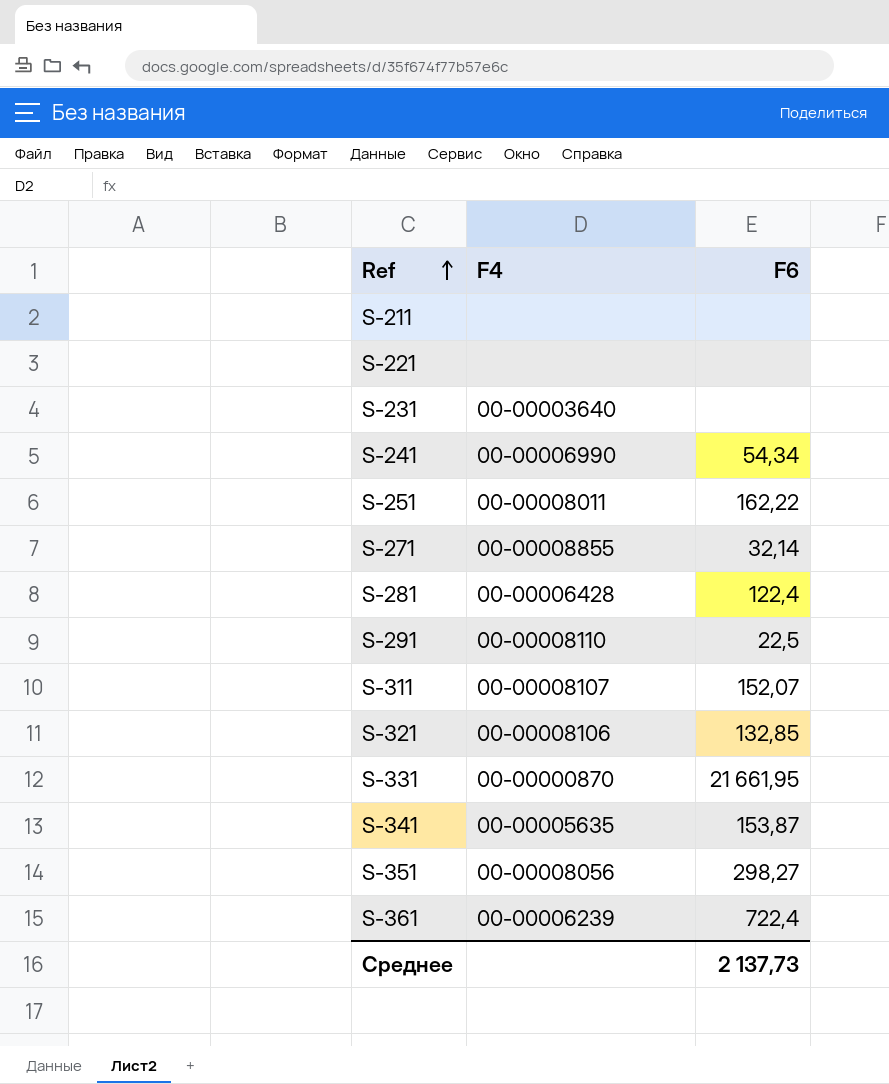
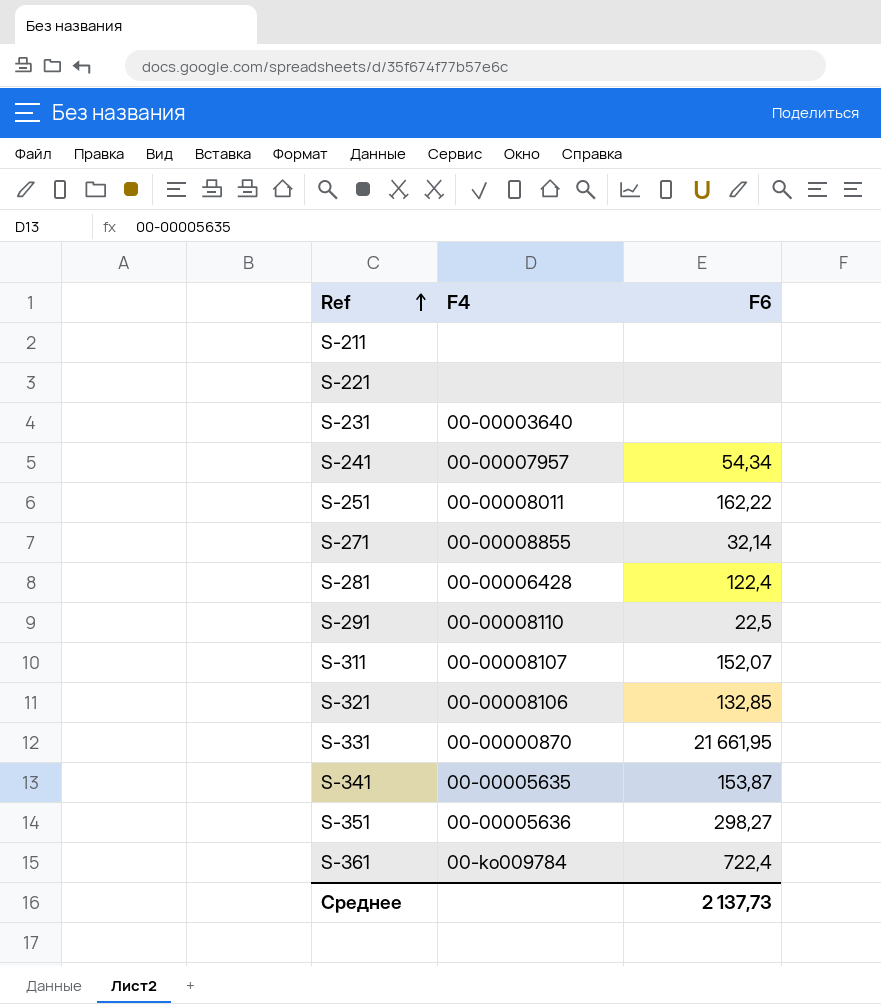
S-241 | F4: 00-00006990 -> 00-00007957
S-351 | F4: 00-00008056 -> 00-00005636
S-361 | F4: 00-00006239 -> 00-ko009784

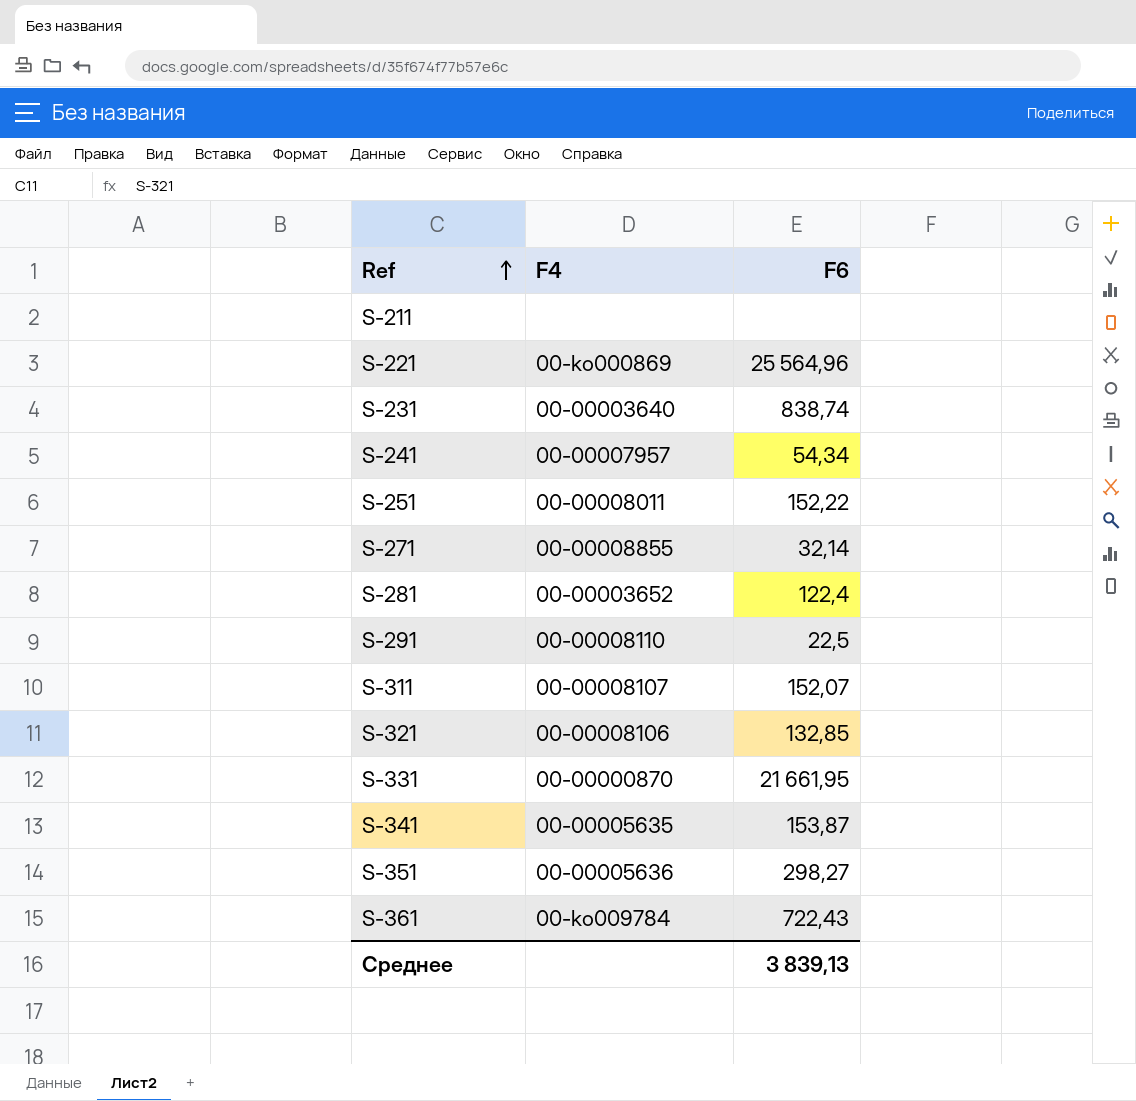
S-221 | F4: none -> 00-ko000869
S-221 | F6: none -> 25 564,96
S-231 | F6: none -> 838,74
S-251 | F6: 162,22 -> 152,22
S-281 | F4: 00-00006428 -> 00-00003652
S-361 | F6: 722,4 -> 722,43
Среднее | F6: 2 137,73 -> 3 839,13

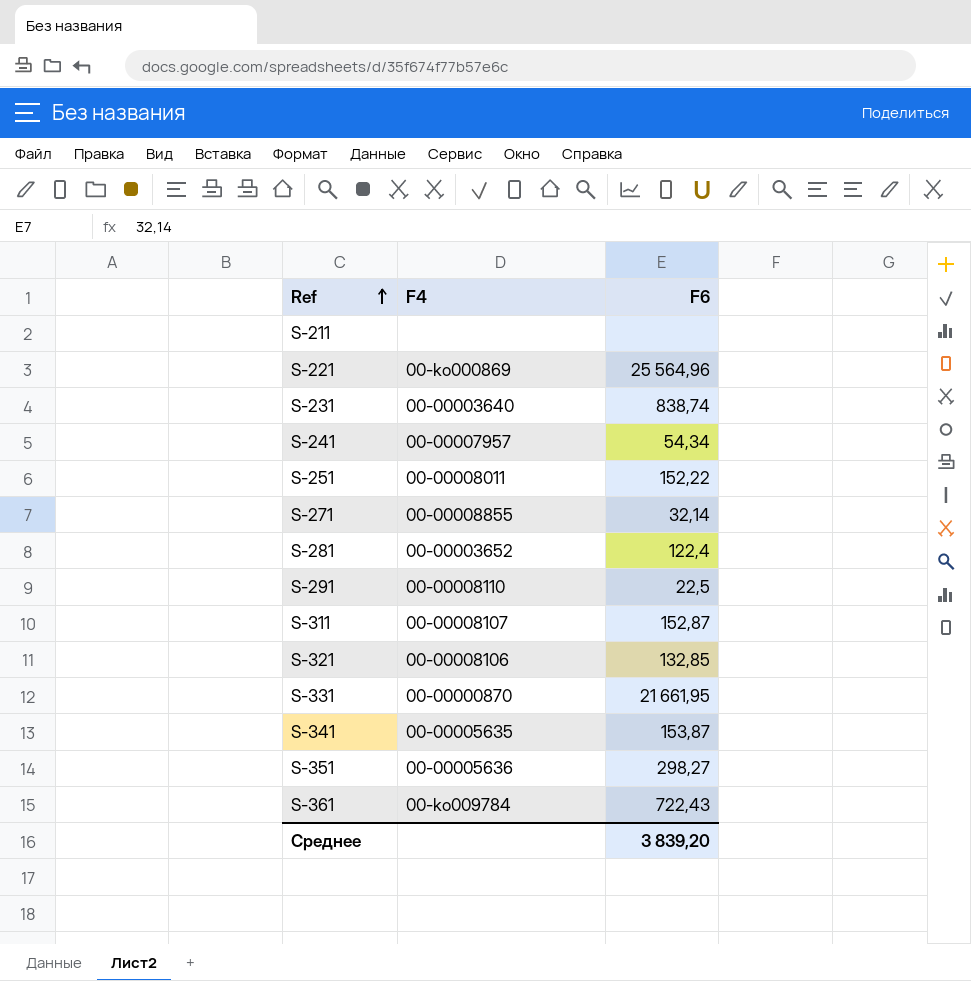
S-311 | F6: 152,07 -> 152,87
Среднее | F6: 3 839,13 -> 3 839,20

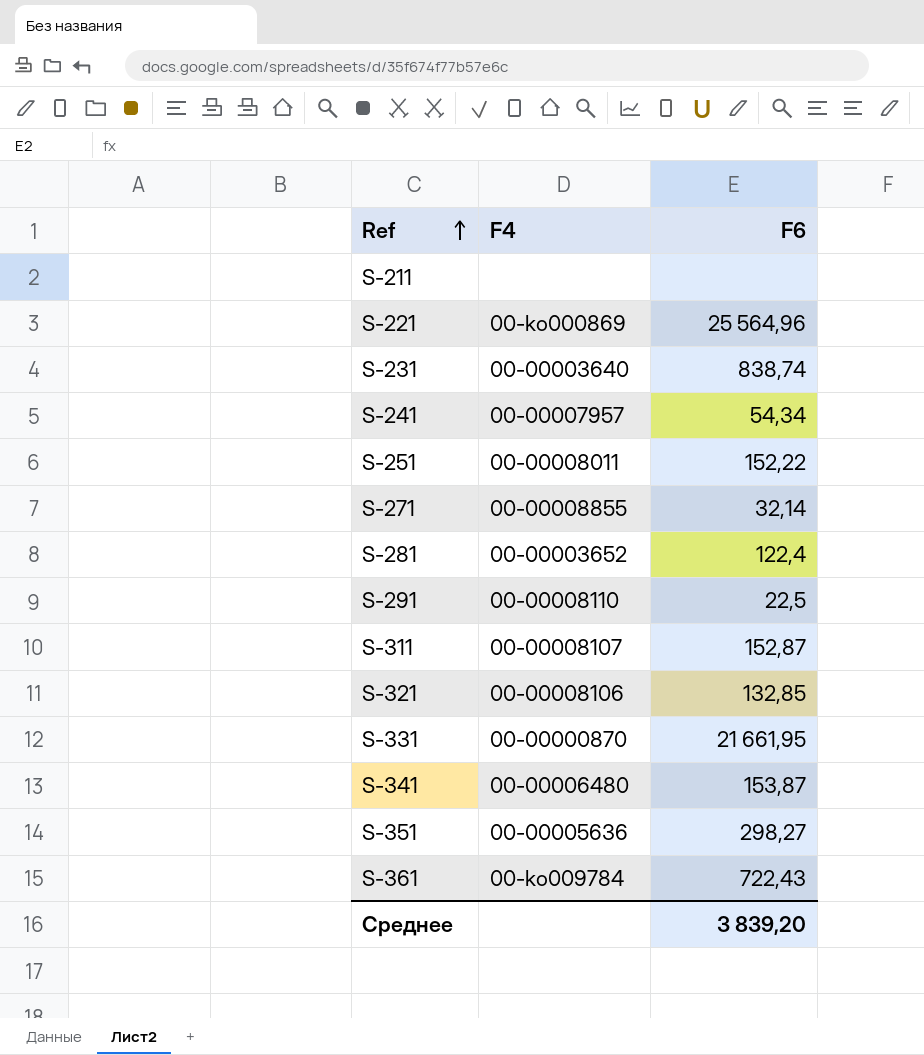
S-341 | F4: 00-00005635 -> 00-00006480

